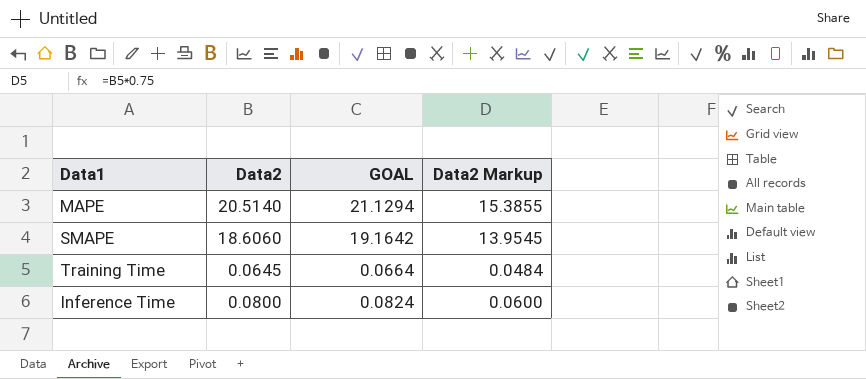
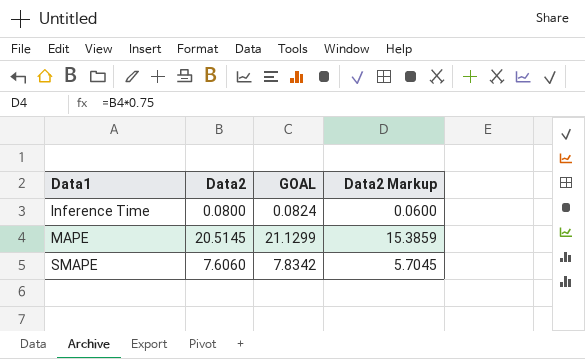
row order: none -> Data1 ascending
row Training Time: 0.0645 | 0.0664 | 0.0484 -> none
MAPE | Data2: 20.5140 -> 20.5145
MAPE | GOAL: 21.1294 -> 21.1299
MAPE | Data2 Markup: 15.3855 -> 15.3859
SMAPE | Data2: 18.6060 -> 7.6060
SMAPE | GOAL: 19.1642 -> 7.8342
SMAPE | Data2 Markup: 13.9545 -> 5.7045

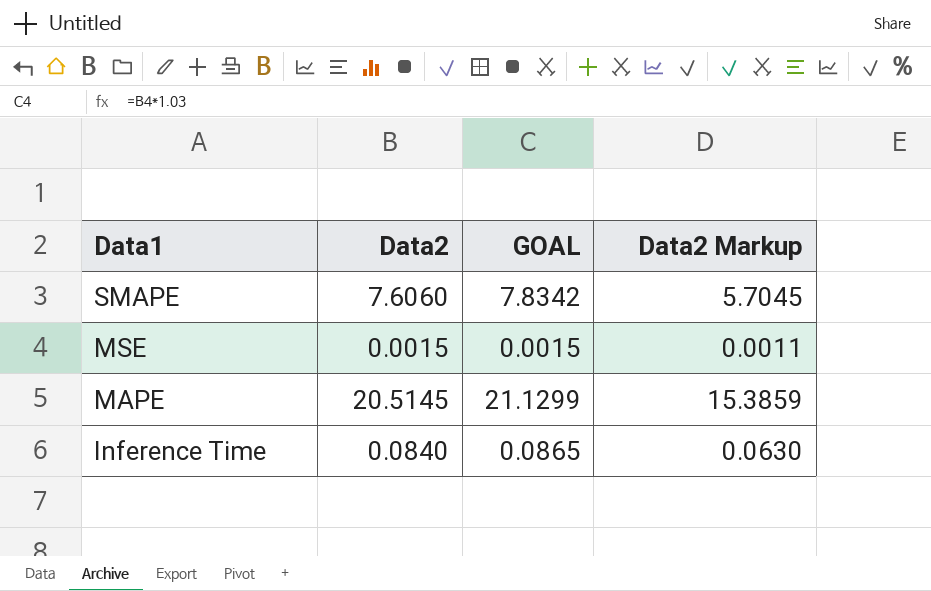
row order: Data1 ascending -> Data1 descending
row MSE: none -> 0.0015 | 0.0015 | 0.0011
Inference Time | Data2: 0.0800 -> 0.0840
Inference Time | GOAL: 0.0824 -> 0.0865
Inference Time | Data2 Markup: 0.0600 -> 0.0630

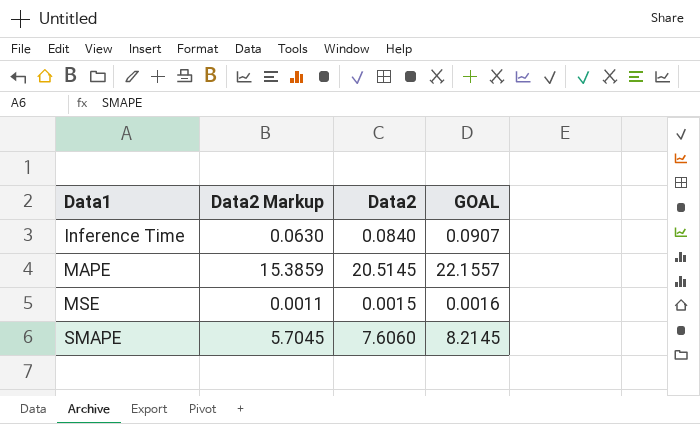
row order: Data1 descending -> Data1 ascending
column Data2 Markup | position: 4 -> 2
column GOAL | formula: [Data2] * 1.03 -> [Data2] * 1.08

